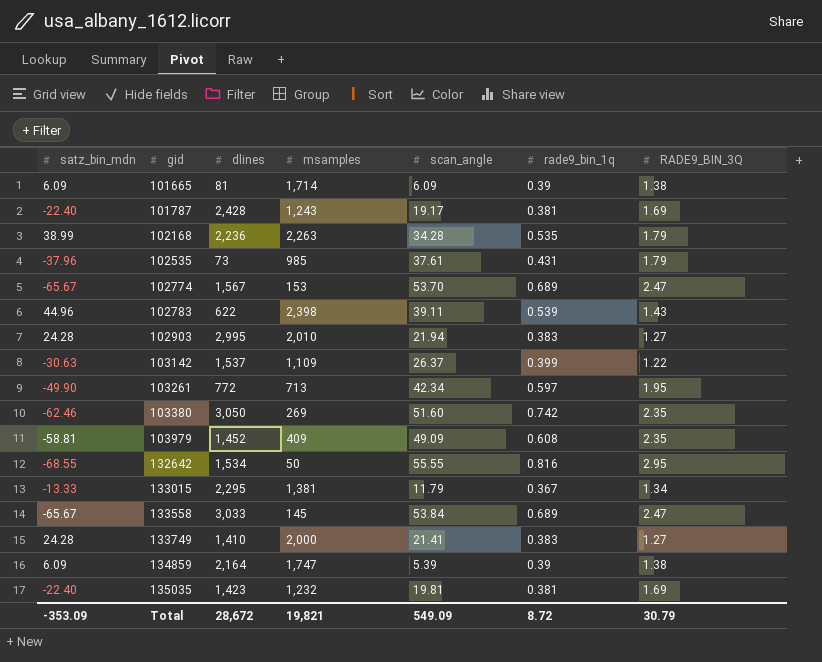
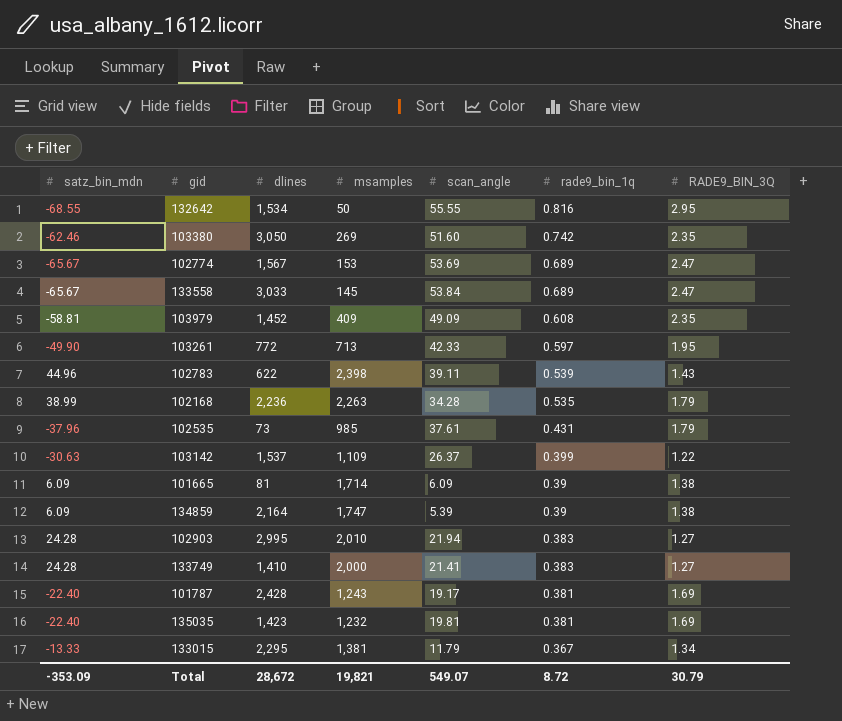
row order: gid ascending -> rade9_bin_1q descending
102774 | scan_angle: 53.70 -> 53.69
103261 | scan_angle: 42.34 -> 42.33
Total | scan_angle: 549.09 -> 549.07

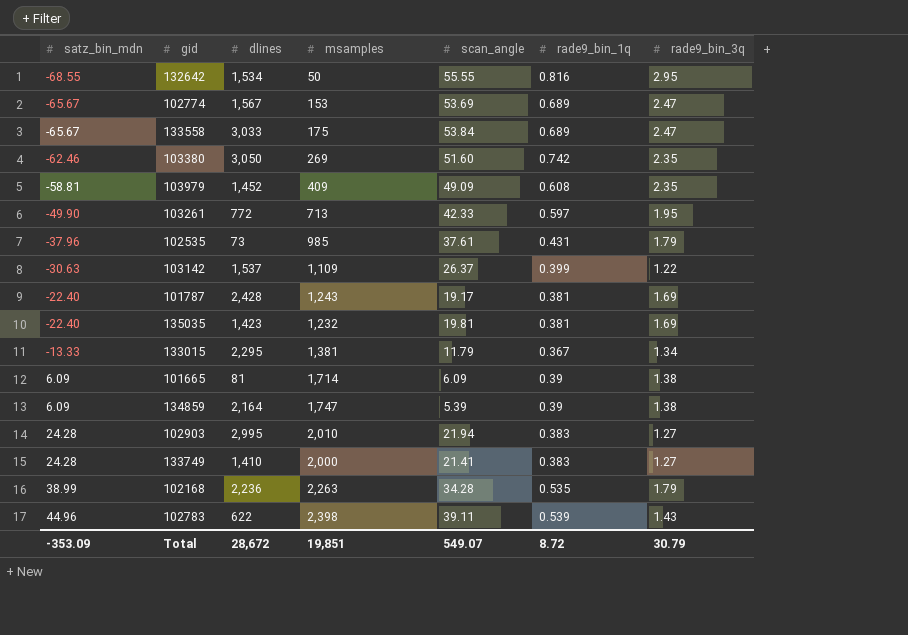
row order: rade9_bin_1q descending -> satz_bin_mdn ascending
column name: RADE9_BIN_3Q -> rade9_bin_3q
133558 | msamples: 145 -> 175
Total | msamples: 19,821 -> 19,851

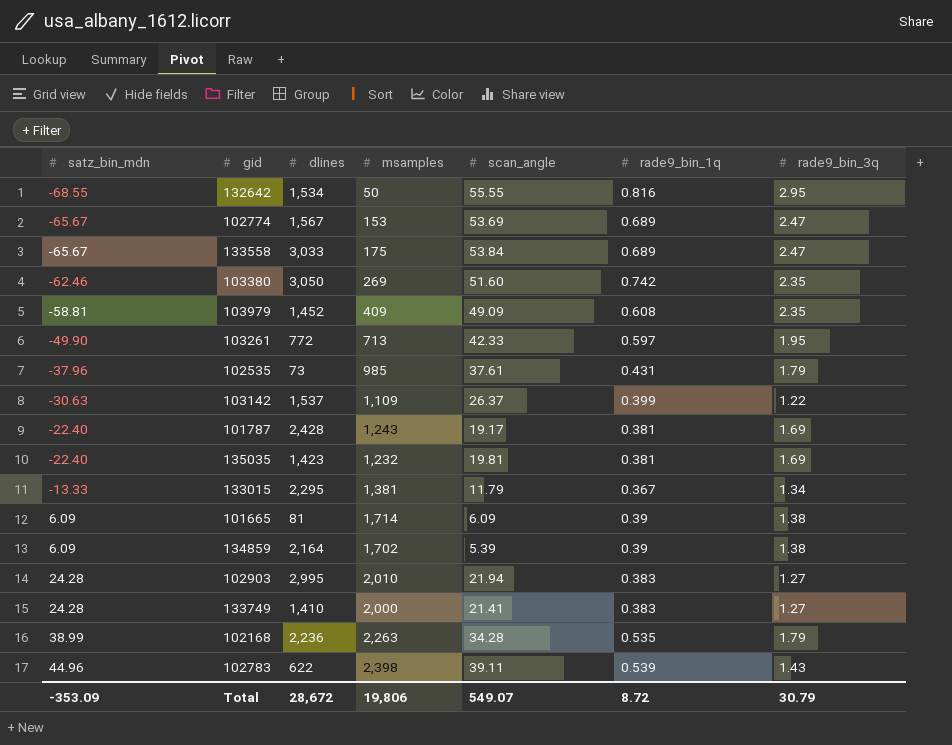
134859 | msamples: 1,747 -> 1,702
Total | msamples: 19,851 -> 19,806

